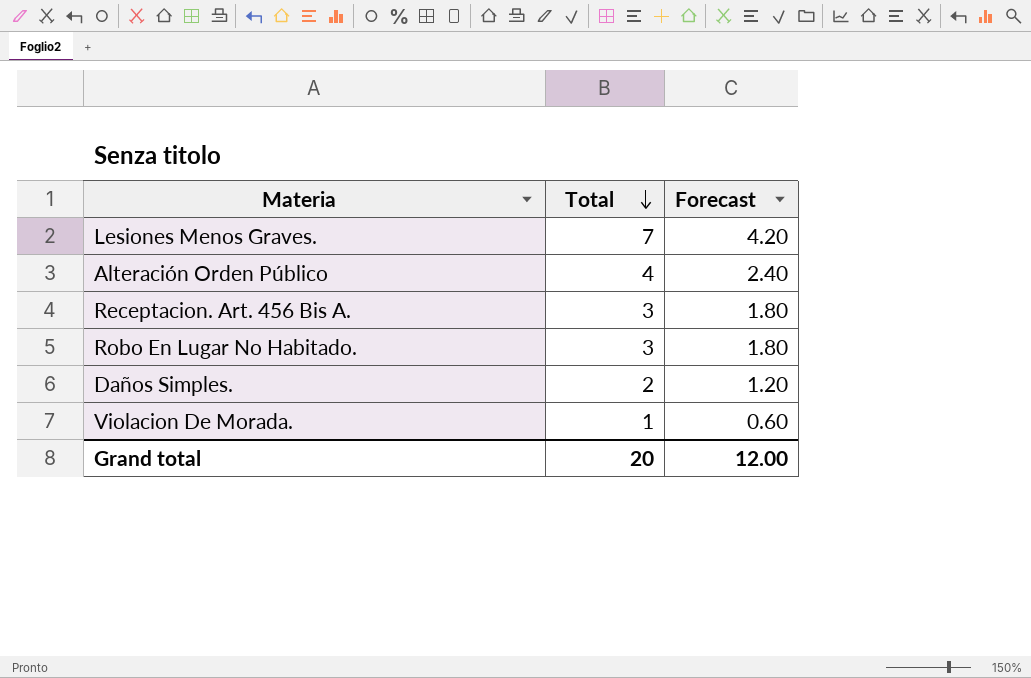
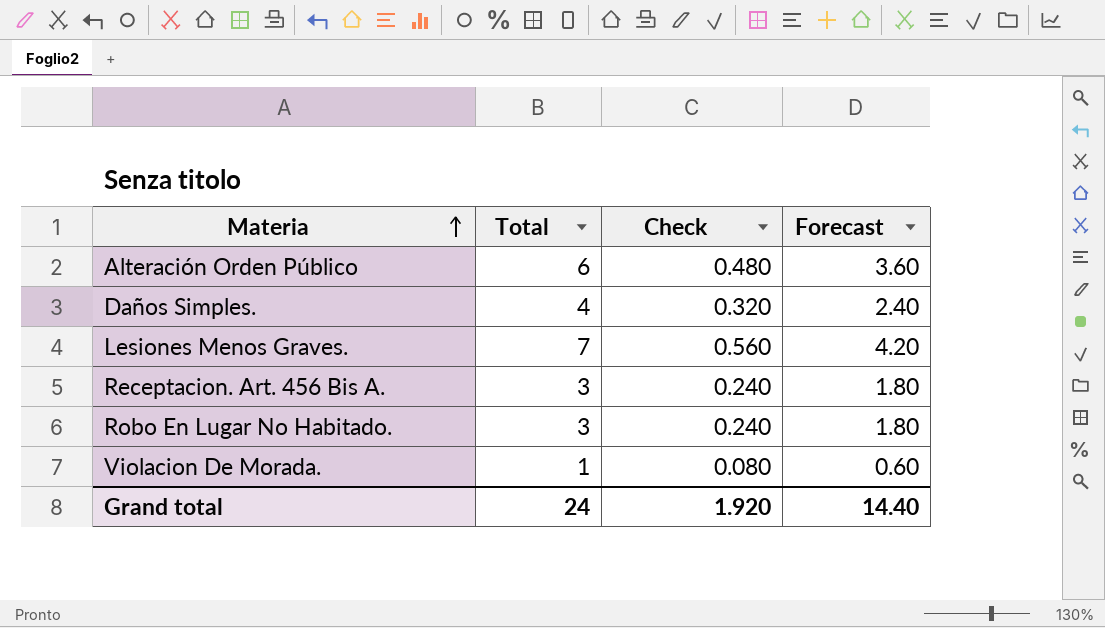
row order: Total descending -> Materia ascending
column Check | formula: none -> [Total] * 0.08
Alteración Orden Público | Total: 4 -> 6
Alteración Orden Público | Forecast: 2.40 -> 3.60
Daños Simples. | Total: 2 -> 4
Daños Simples. | Forecast: 1.20 -> 2.40
Grand total | Total: 20 -> 24
Grand total | Forecast: 12.00 -> 14.40

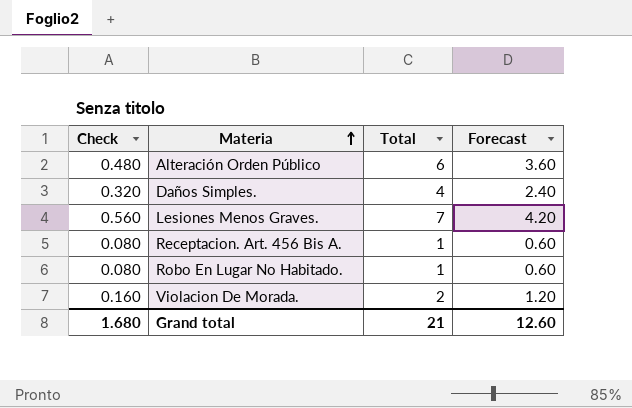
column Check | position: 3 -> 1
Receptacion. Art. 456 Bis A. | Check: 0.240 -> 0.080
Receptacion. Art. 456 Bis A. | Total: 3 -> 1
Receptacion. Art. 456 Bis A. | Forecast: 1.80 -> 0.60
Robo En Lugar No Habitado. | Check: 0.240 -> 0.080
Robo En Lugar No Habitado. | Total: 3 -> 1
Robo En Lugar No Habitado. | Forecast: 1.80 -> 0.60
Violacion De Morada. | Check: 0.080 -> 0.160
Violacion De Morada. | Total: 1 -> 2
Violacion De Morada. | Forecast: 0.60 -> 1.20
Grand total | Check: 1.920 -> 1.680
Grand total | Total: 24 -> 21
Grand total | Forecast: 14.40 -> 12.60

